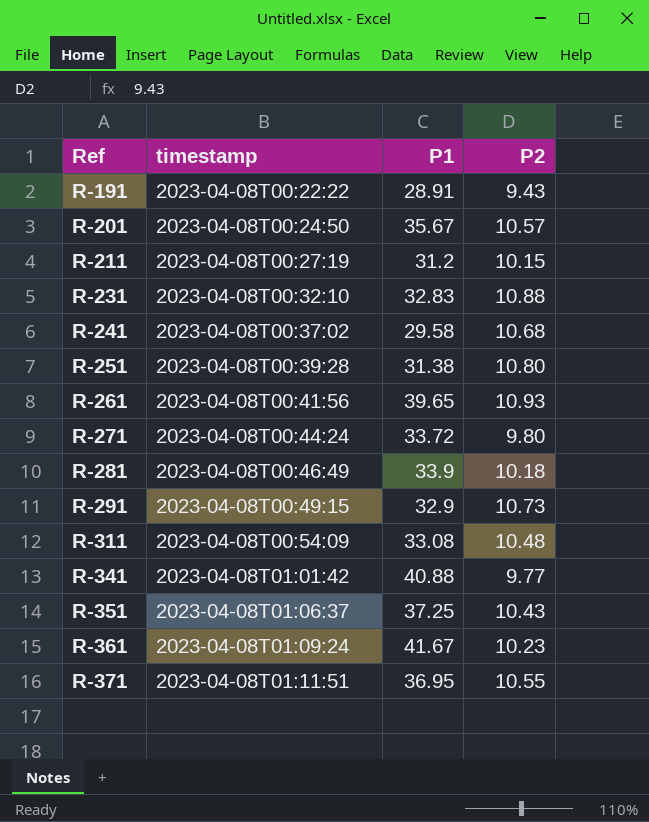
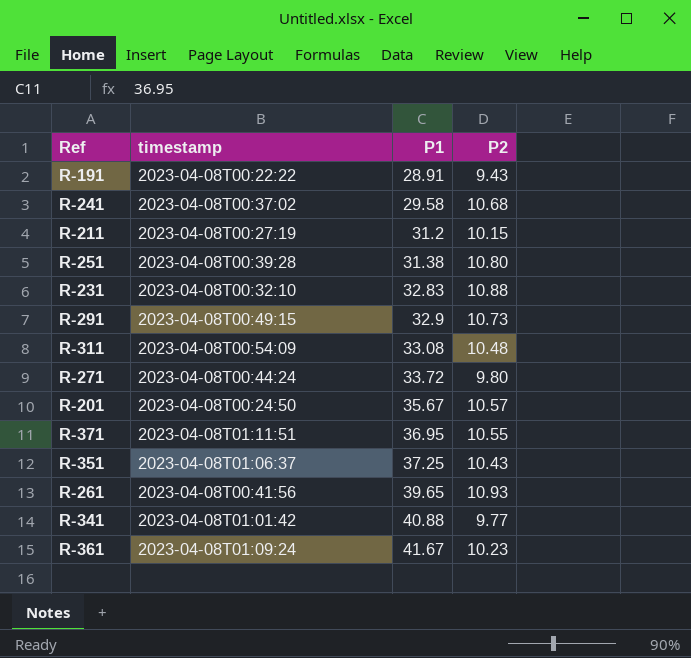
row order: Ref ascending -> P1 ascending
row R-281: 2023-04-08T00:46:49 | 33.9 | 10.18 -> none

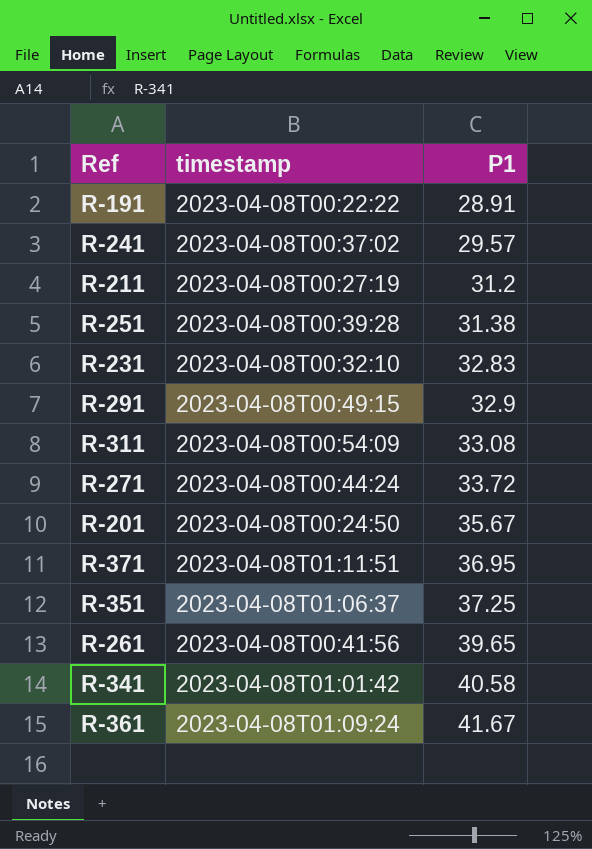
column P2 | position: 4 -> none
R-241 | P1: 29.58 -> 29.57
R-341 | P1: 40.88 -> 40.58

